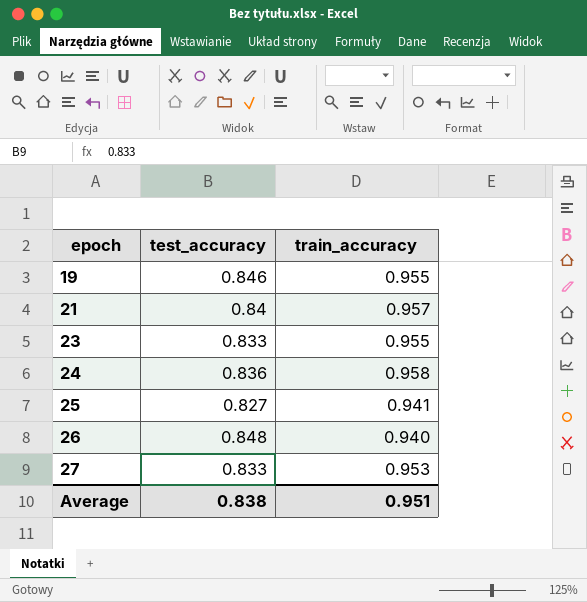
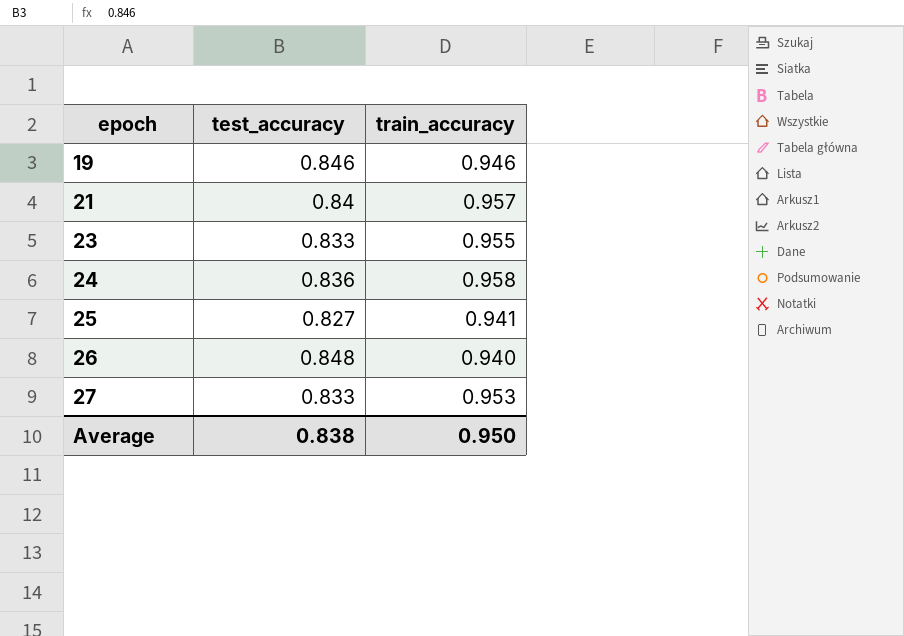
19 | train_accuracy: 0.955 -> 0.946
Average | train_accuracy: 0.951 -> 0.950

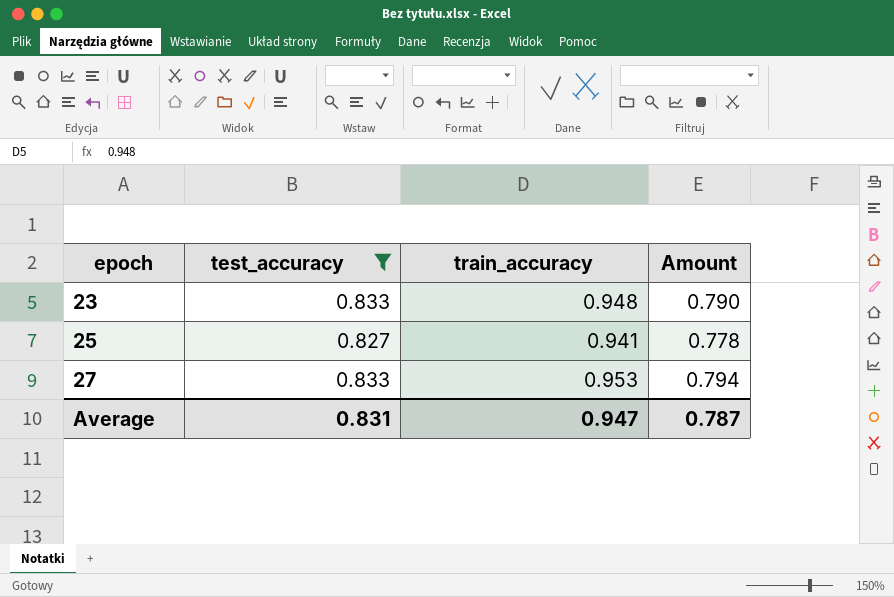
filter: none -> test_accuracy <= 0.833
column Amount | formula: none -> [test_accuracy] * [train_accuracy]
23 | train_accuracy: 0.955 -> 0.948
Average | test_accuracy: 0.838 -> 0.831
Average | train_accuracy: 0.950 -> 0.947

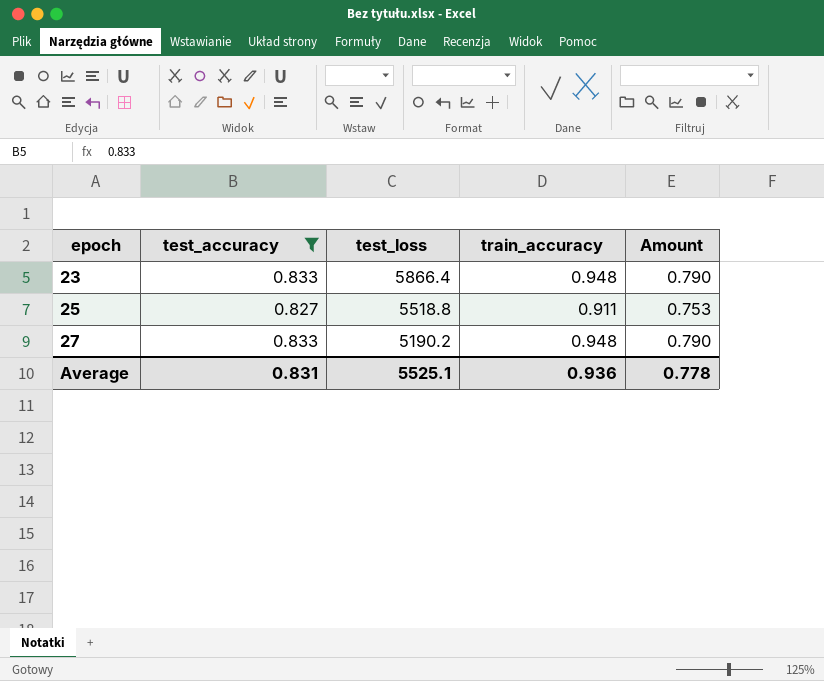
column test_loss | position: none -> 3
25 | train_accuracy: 0.941 -> 0.911
25 | Amount: 0.778 -> 0.753
27 | train_accuracy: 0.953 -> 0.948
27 | Amount: 0.794 -> 0.790
Average | train_accuracy: 0.947 -> 0.936
Average | Amount: 0.787 -> 0.778

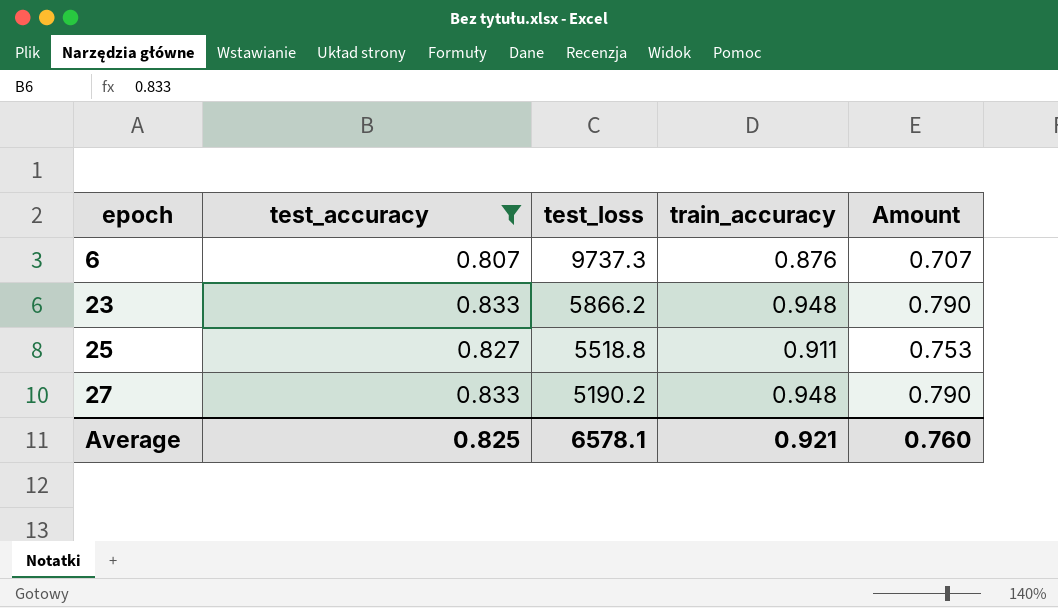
row 6: none -> 0.807 | 9737.3 | 0.876 | 0.707
23 | test_loss: 5866.4 -> 5866.2
Average | test_accuracy: 0.831 -> 0.825
Average | test_loss: 5525.1 -> 6578.1
Average | train_accuracy: 0.936 -> 0.921
Average | Amount: 0.778 -> 0.760

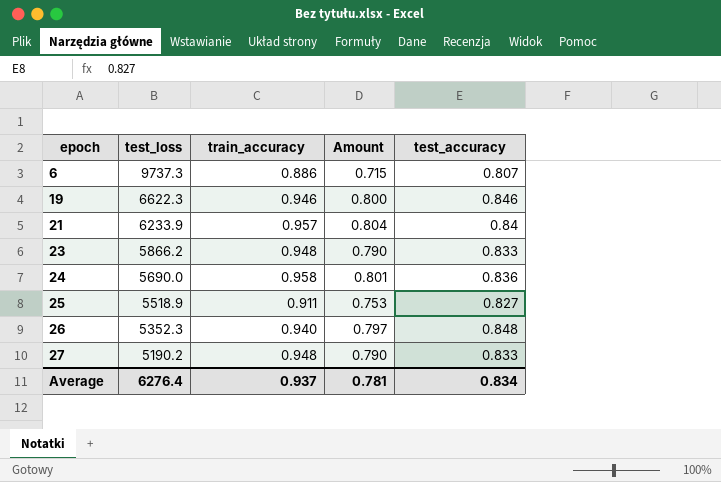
filter: test_accuracy <= 0.833 -> none
column test_accuracy | position: 2 -> 5
6 | train_accuracy: 0.876 -> 0.886
6 | Amount: 0.707 -> 0.715
25 | test_loss: 5518.8 -> 5518.9
Average | test_loss: 6578.1 -> 6276.4
Average | train_accuracy: 0.921 -> 0.937
Average | Amount: 0.760 -> 0.781
Average | test_accuracy: 0.825 -> 0.834

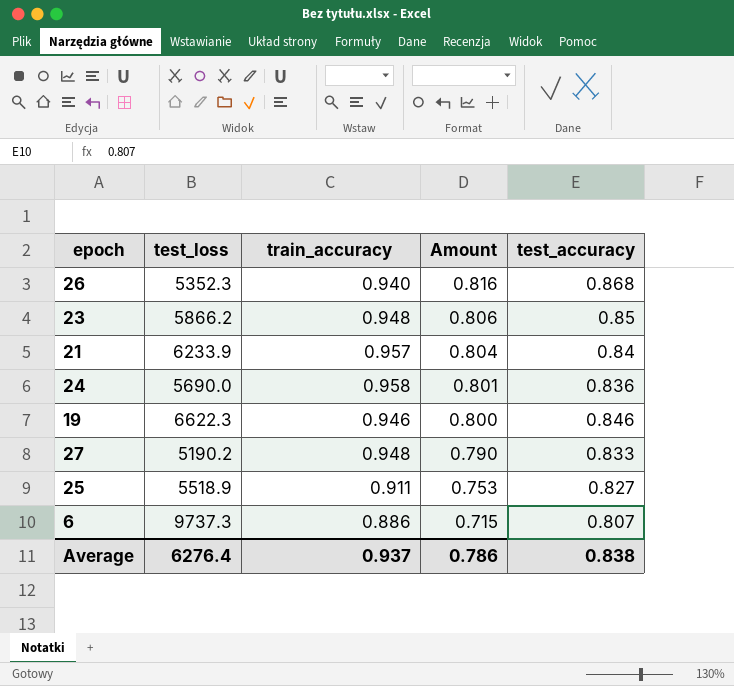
row order: epoch ascending -> Amount descending
26 | Amount: 0.797 -> 0.816
26 | test_accuracy: 0.848 -> 0.868
23 | Amount: 0.790 -> 0.806
23 | test_accuracy: 0.833 -> 0.85
Average | Amount: 0.781 -> 0.786
Average | test_accuracy: 0.834 -> 0.838

